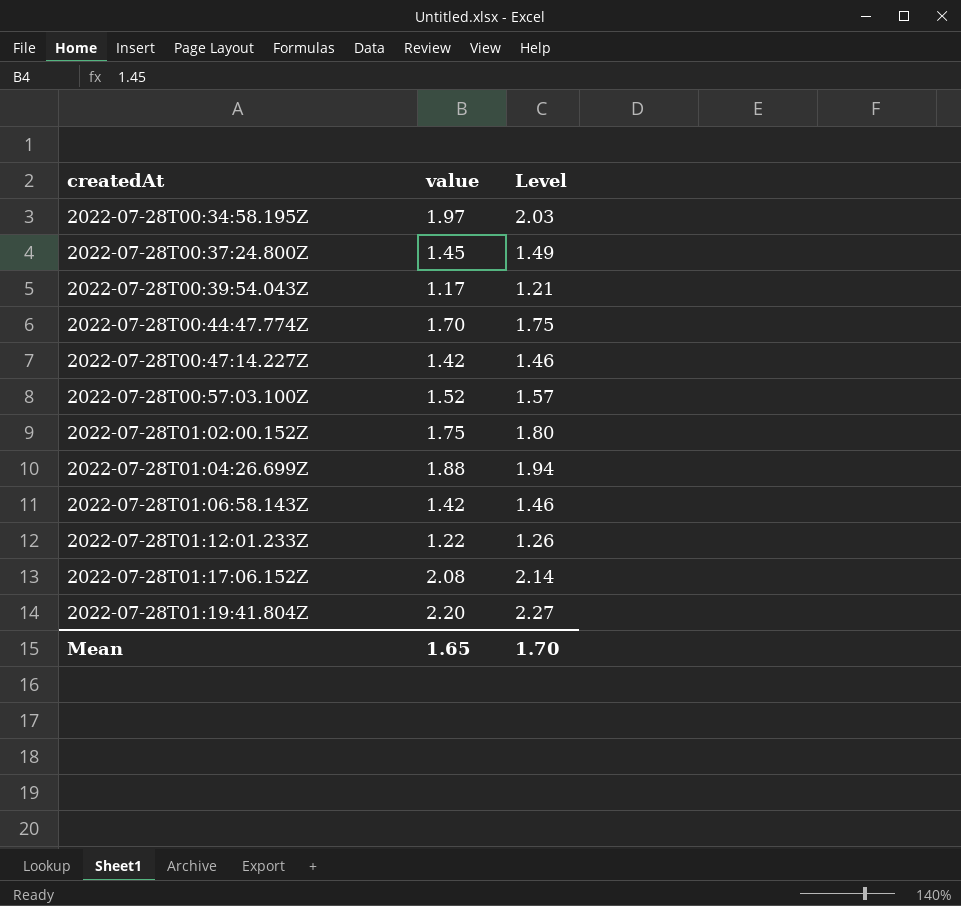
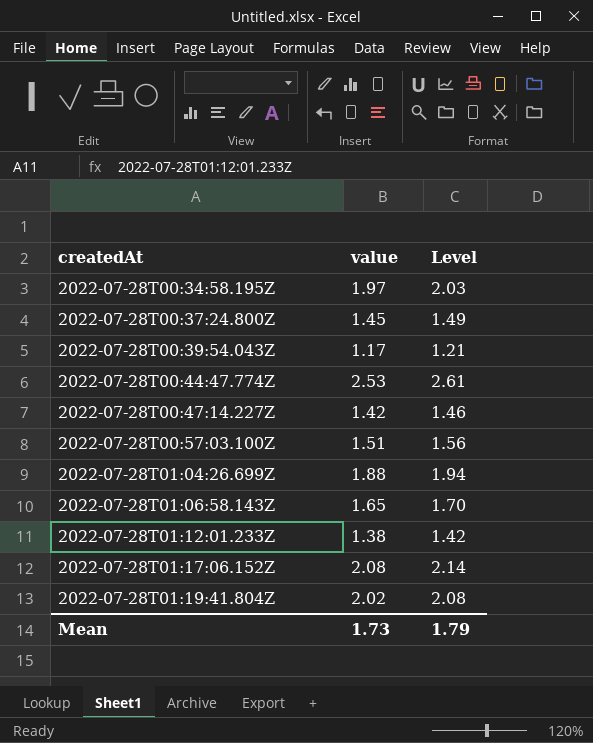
row 2022-07-28T01:02:00.152Z: 1.75 | 1.80 -> none
2022-07-28T00:44:47.774Z | value: 1.70 -> 2.53
2022-07-28T00:44:47.774Z | Level: 1.75 -> 2.61
2022-07-28T00:57:03.100Z | value: 1.52 -> 1.51
2022-07-28T00:57:03.100Z | Level: 1.57 -> 1.56
2022-07-28T01:06:58.143Z | value: 1.42 -> 1.65
2022-07-28T01:06:58.143Z | Level: 1.46 -> 1.70
2022-07-28T01:12:01.233Z | value: 1.22 -> 1.38
2022-07-28T01:12:01.233Z | Level: 1.26 -> 1.42
2022-07-28T01:19:41.804Z | value: 2.20 -> 2.02
2022-07-28T01:19:41.804Z | Level: 2.27 -> 2.08
Mean | value: 1.65 -> 1.73
Mean | Level: 1.70 -> 1.79

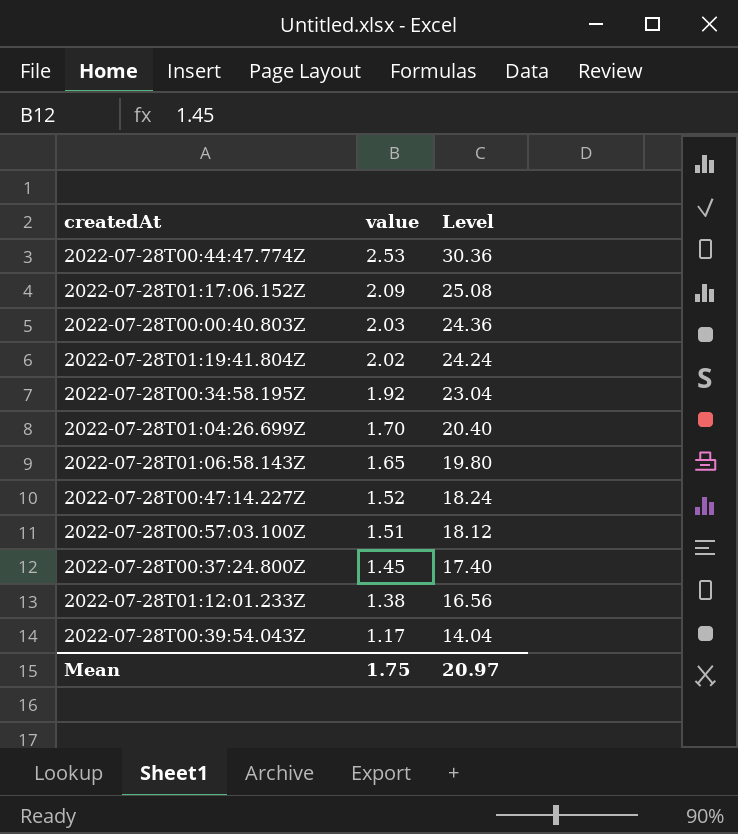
row order: createdAt ascending -> value descending
column Level | formula: [value] * 1.03 -> [value] * 12
2022-07-28T01:17:06.152Z | value: 2.08 -> 2.09
row 2022-07-28T00:00:40.803Z: none -> 2.03 | 24.36
2022-07-28T00:34:58.195Z | value: 1.97 -> 1.92
2022-07-28T01:04:26.699Z | value: 1.88 -> 1.70
2022-07-28T00:47:14.227Z | value: 1.42 -> 1.52
Mean | value: 1.73 -> 1.75
Mean | Level: 1.79 -> 20.97

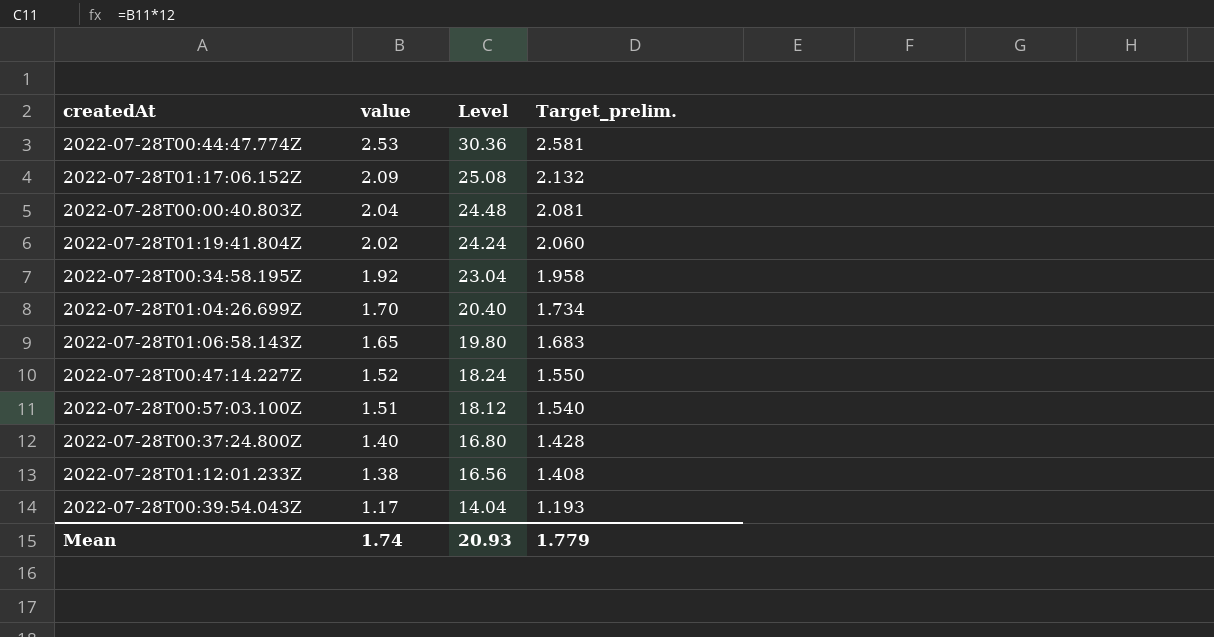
column Target_prelim. | formula: none -> [value] * 1.02
2022-07-28T00:00:40.803Z | value: 2.03 -> 2.04
2022-07-28T00:00:40.803Z | Level: 24.36 -> 24.48
2022-07-28T00:37:24.800Z | value: 1.45 -> 1.40
2022-07-28T00:37:24.800Z | Level: 17.40 -> 16.80
Mean | value: 1.75 -> 1.74
Mean | Level: 20.97 -> 20.93

